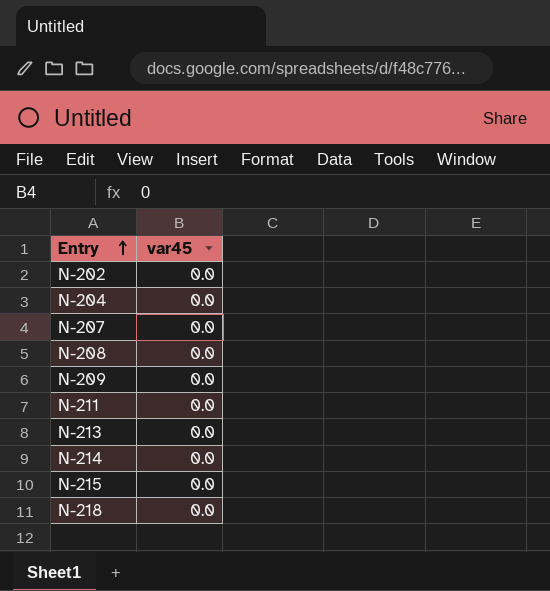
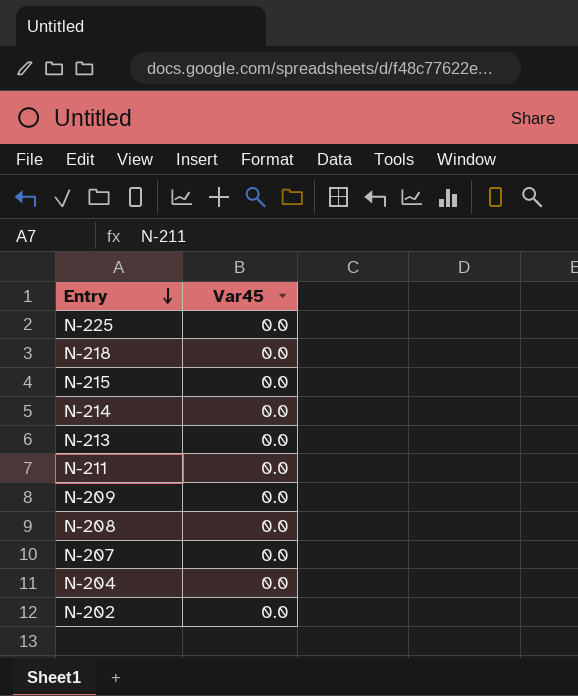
row order: Entry ascending -> Entry descending
column name: var45 -> Var45
row N-225: none -> 0.0

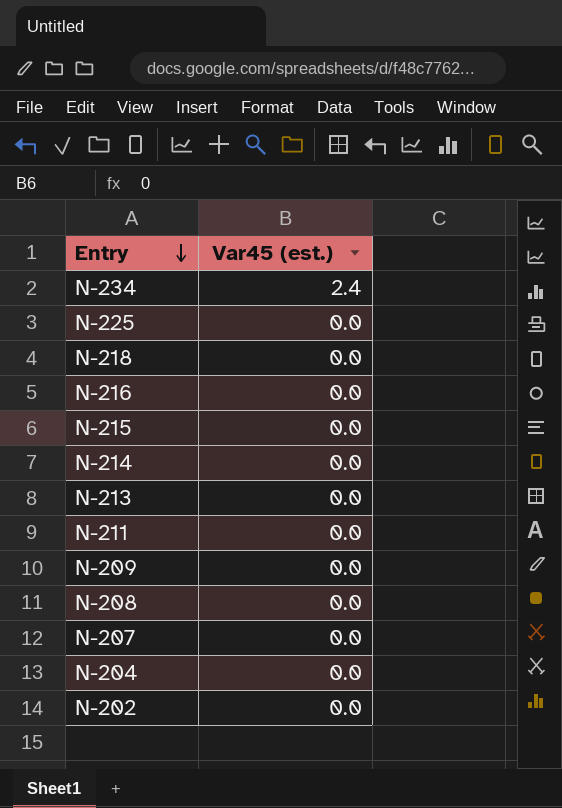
column name: Var45 -> Var45 (est.)
row N-234: none -> 2.4
row N-216: none -> 0.0

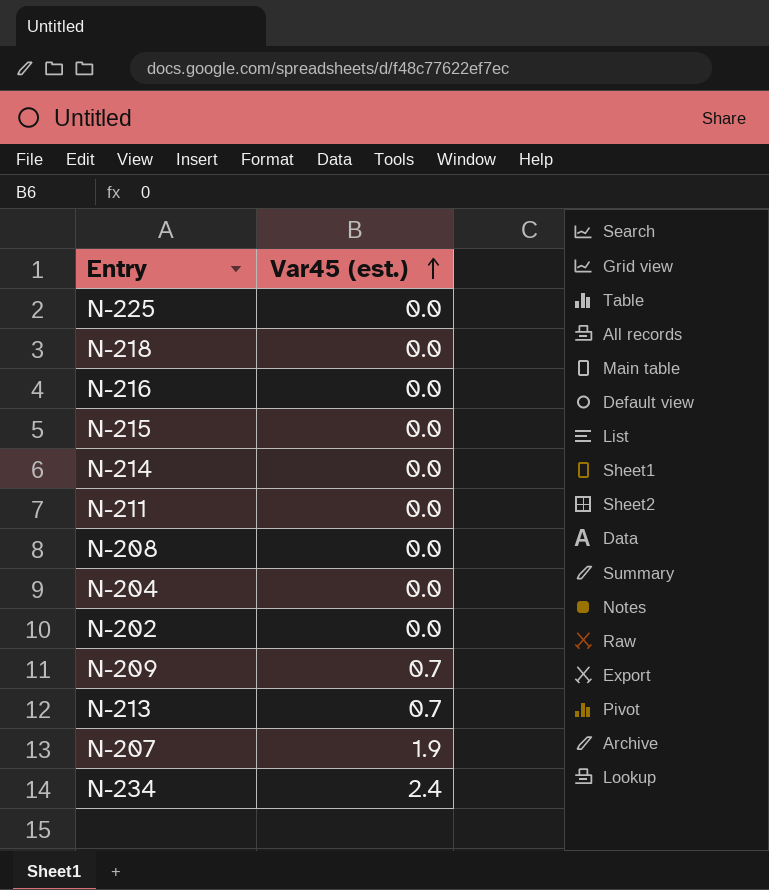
row order: Entry descending -> Var45 (est.) ascending
N-209 | Var45 (est.): 0.0 -> 0.7
N-213 | Var45 (est.): 0.0 -> 0.7
N-207 | Var45 (est.): 0.0 -> 1.9

